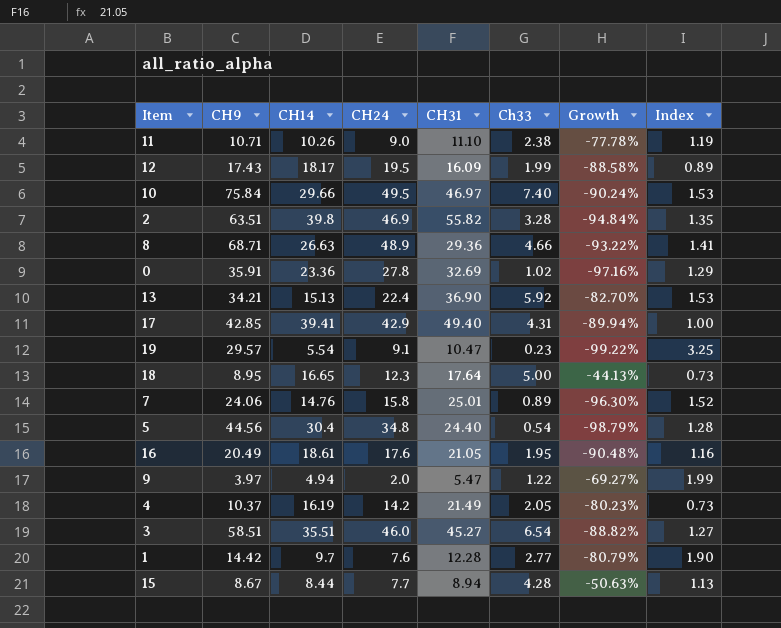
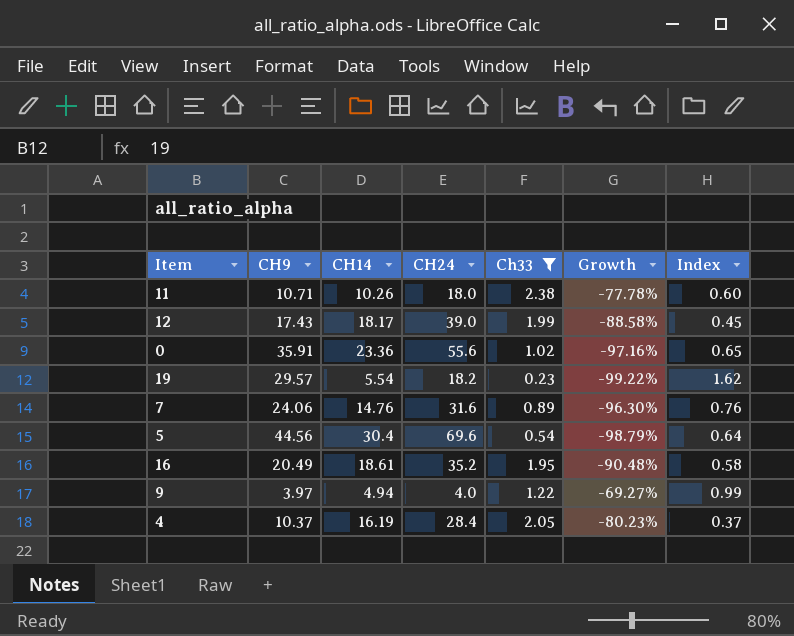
filter: none -> Ch33 <= 2.38
column CH31 | position: 5 -> none
11 | CH24: 9.0 -> 18.0
11 | Index: 1.19 -> 0.60
12 | CH24: 19.5 -> 39.0
12 | Index: 0.89 -> 0.45
0 | CH24: 27.8 -> 55.6
0 | Index: 1.29 -> 0.65
19 | CH24: 9.1 -> 18.2
19 | Index: 3.25 -> 1.62
7 | CH24: 15.8 -> 31.6
7 | Index: 1.52 -> 0.76
5 | CH24: 34.8 -> 69.6
5 | Index: 1.28 -> 0.64
16 | CH24: 17.6 -> 35.2
16 | Index: 1.16 -> 0.58
9 | CH24: 2.0 -> 4.0
9 | Index: 1.99 -> 0.99
4 | CH24: 14.2 -> 28.4
4 | Index: 0.73 -> 0.37

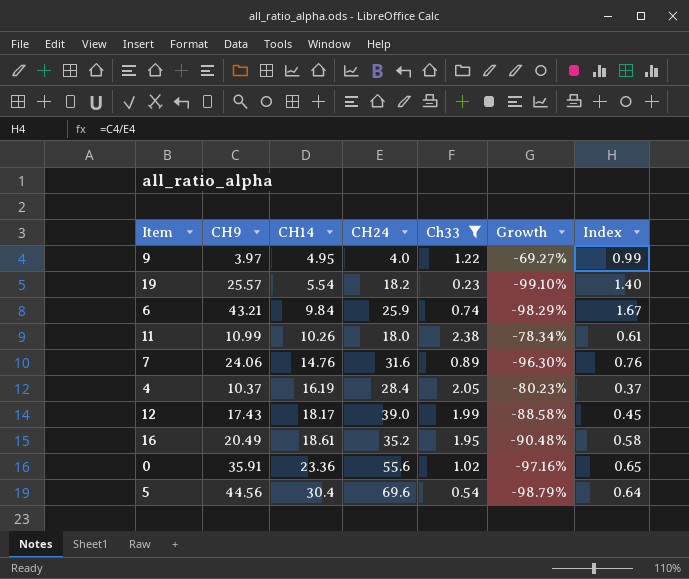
row order: none -> CH14 ascending
9 | CH14: 4.94 -> 4.95
19 | CH9: 29.57 -> 25.57
19 | Growth: -99.22% -> -99.10%
19 | Index: 1.62 -> 1.40
row 6: none -> 43.21 | 9.84 | 25.9 | 0.74 | -98.29% | 1.67
11 | CH9: 10.71 -> 10.99
11 | Growth: -77.78% -> -78.34%
11 | Index: 0.60 -> 0.61

